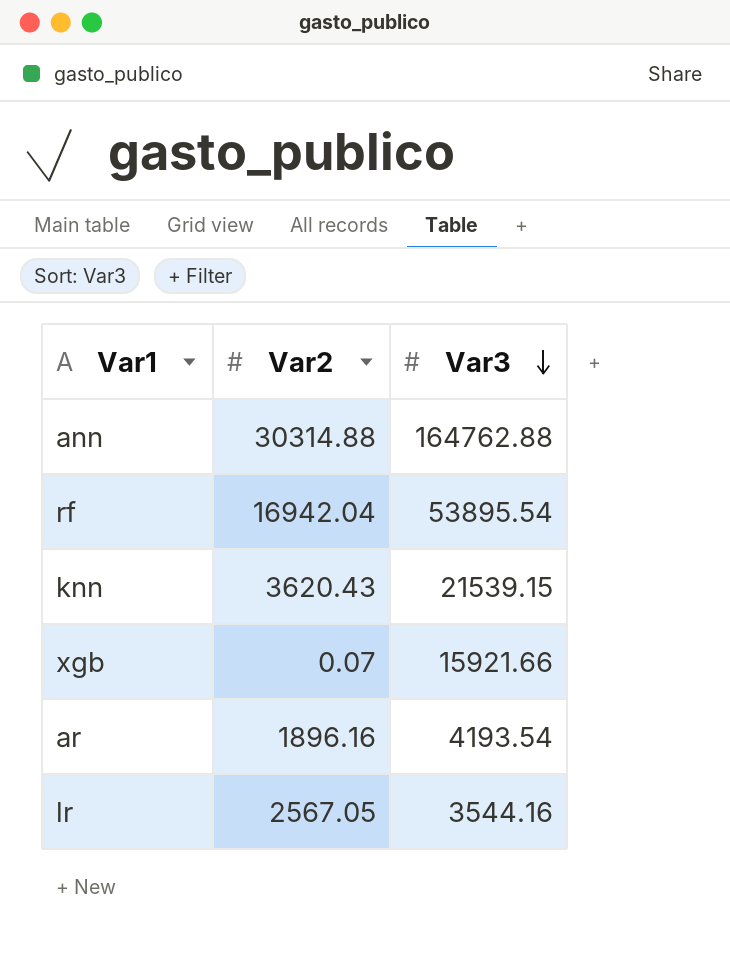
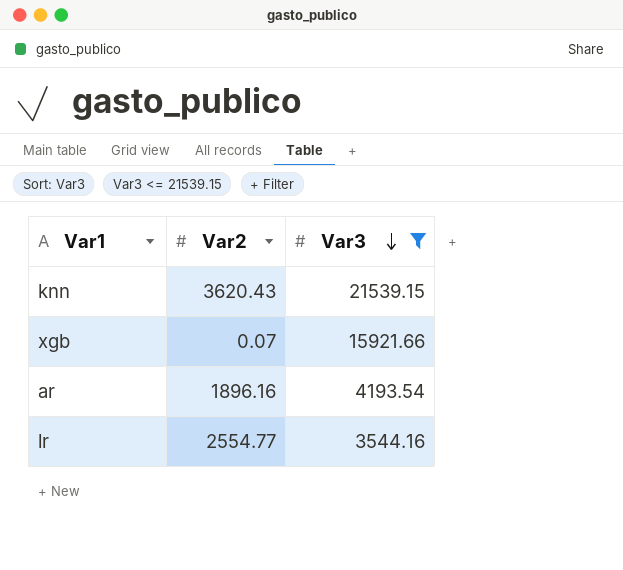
filter: none -> Var3 <= 21539.15
lr | Var2: 2567.05 -> 2554.77

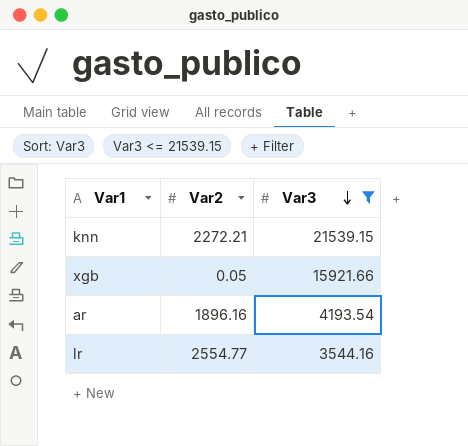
knn | Var2: 3620.43 -> 2272.21
xgb | Var2: 0.07 -> 0.05

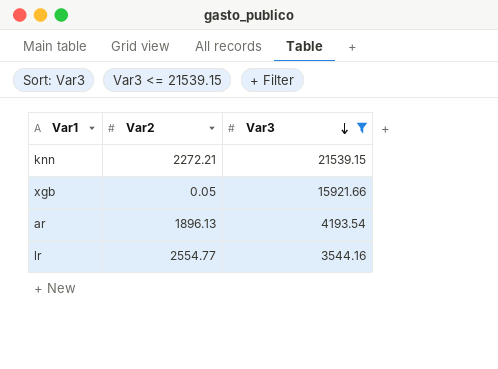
ar | Var2: 1896.16 -> 1896.13

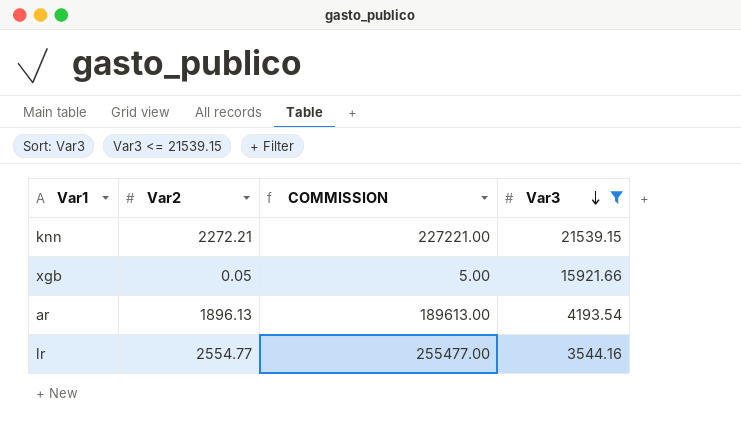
column COMMISSION | formula: none -> [Var2] * 100

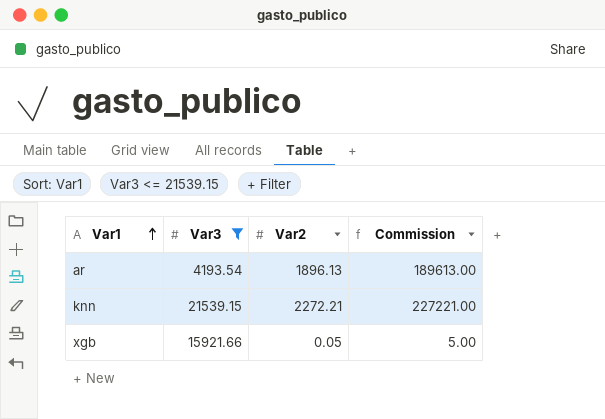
row order: Var3 descending -> Var1 ascending
column Var3 | position: 4 -> 2
column name: COMMISSION -> Commission
row lr: 2554.77 | 255477.00 | 3544.16 -> none

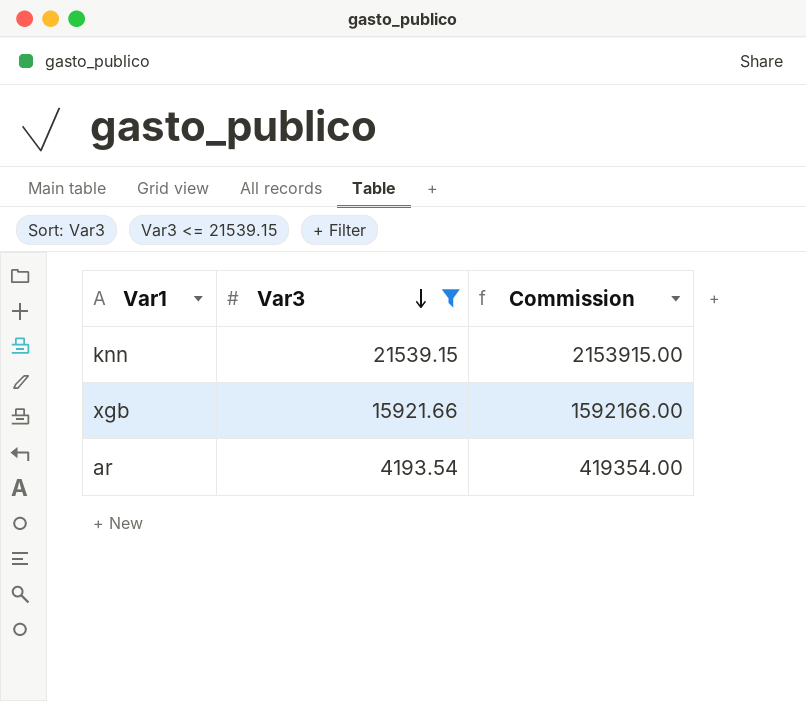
row order: Var1 ascending -> Var3 descending
column Var2 | position: 3 -> none
column Commission | formula: [Var2] * 100 -> [Var3] * 100

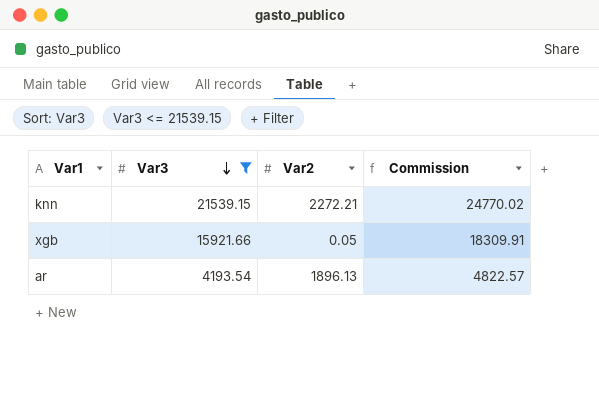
column Var2 | position: none -> 3
column Commission | formula: [Var3] * 100 -> [Var3] * 1.15

